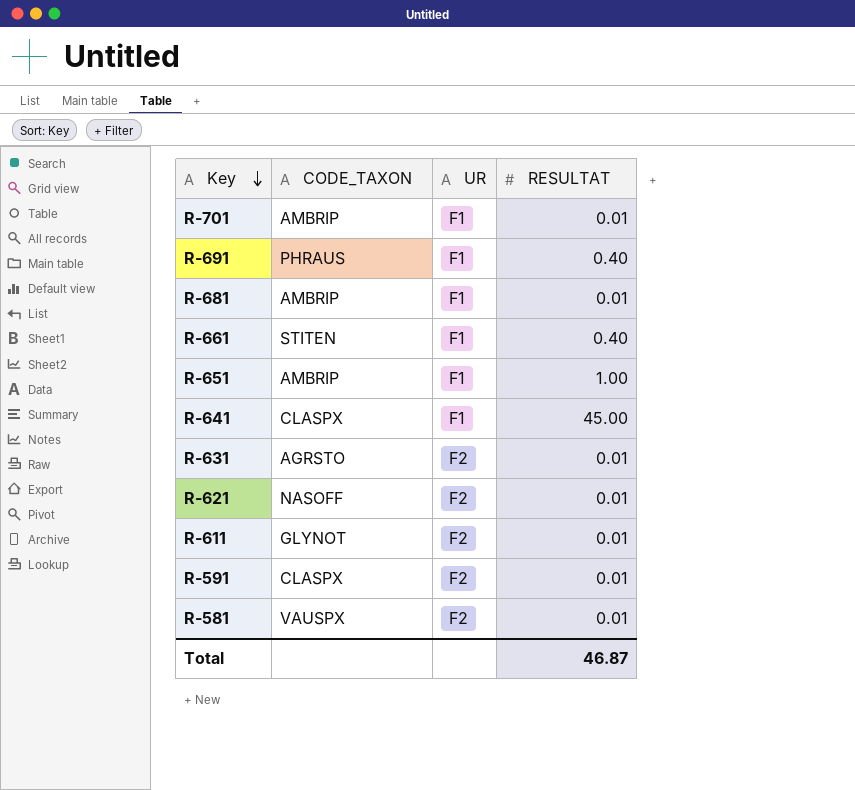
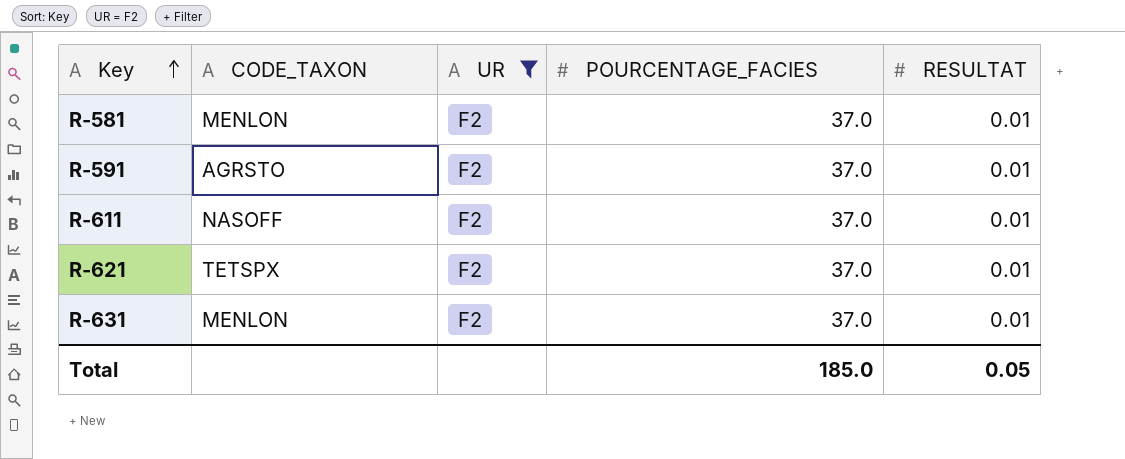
filter: none -> UR = F2
row order: Key descending -> Key ascending
column POURCENTAGE_FACIES | position: none -> 4
R-581 | CODE_TAXON: VAUSPX -> MENLON
R-591 | CODE_TAXON: CLASPX -> AGRSTO
R-611 | CODE_TAXON: GLYNOT -> NASOFF
R-621 | CODE_TAXON: NASOFF -> TETSPX
R-631 | CODE_TAXON: AGRSTO -> MENLON
Total | RESULTAT: 46.87 -> 0.05

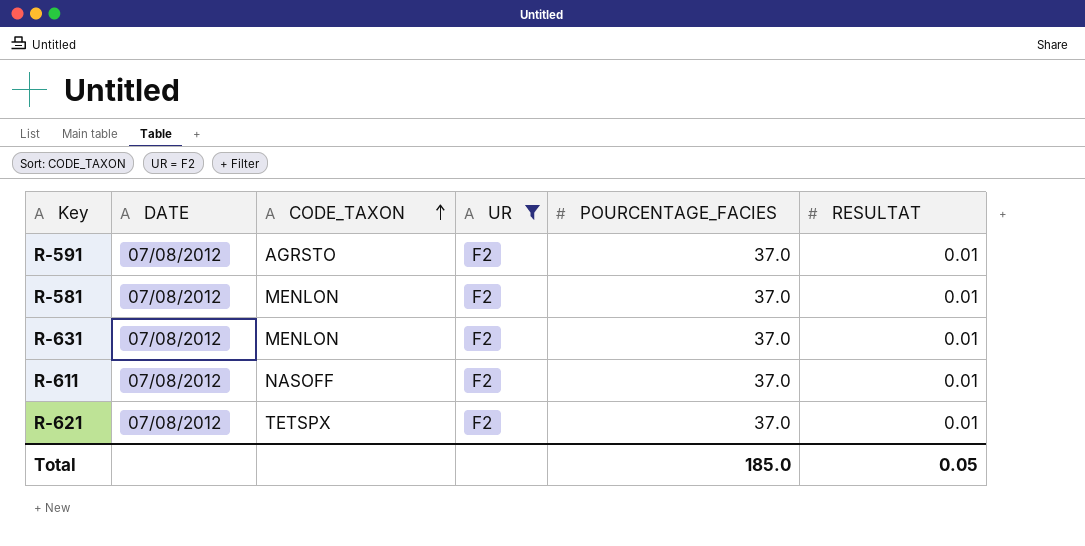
row order: Key ascending -> CODE_TAXON ascending
column DATE | position: none -> 2

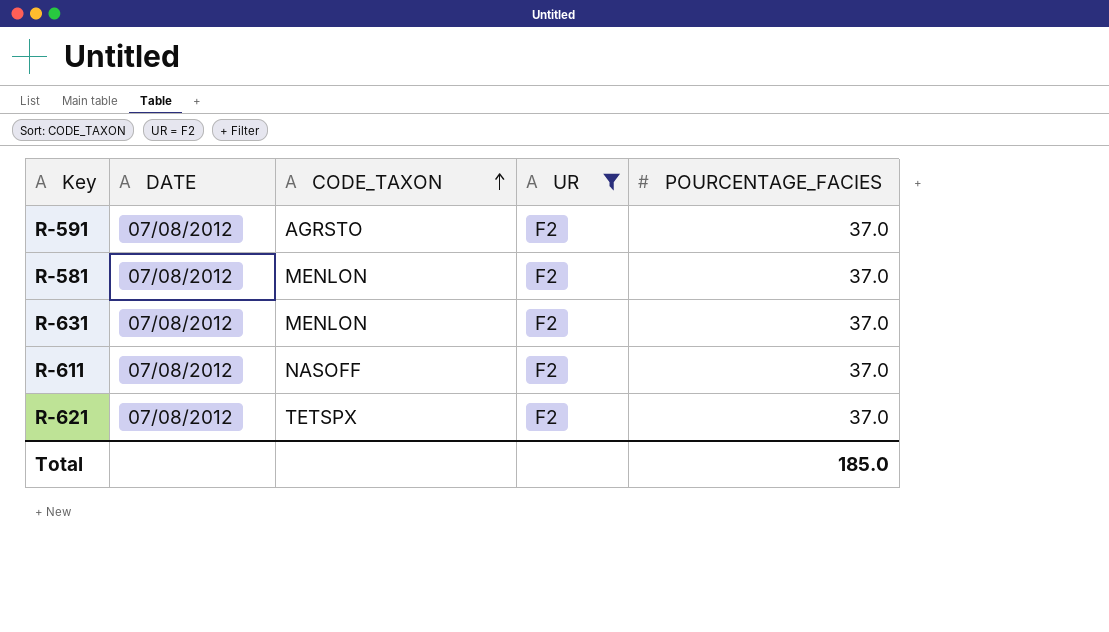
column RESULTAT | position: 6 -> none

